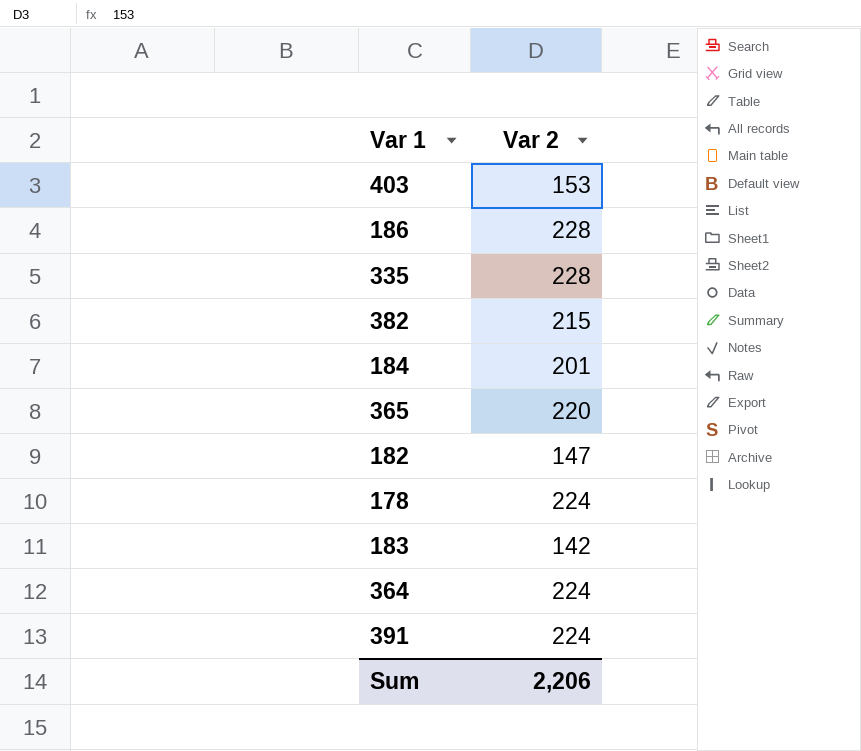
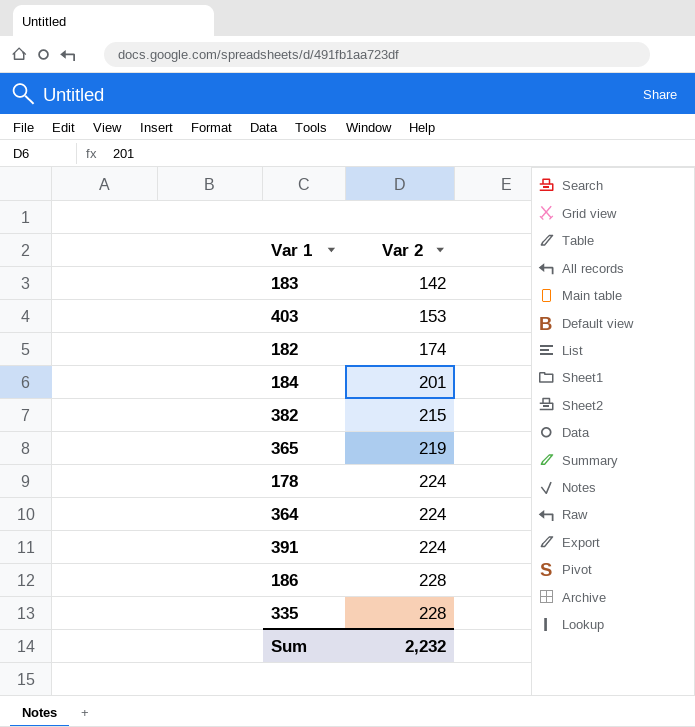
row order: none -> Var 2 ascending
182 | Var 2: 147 -> 174
365 | Var 2: 220 -> 219
Sum | Var 2: 2,206 -> 2,232

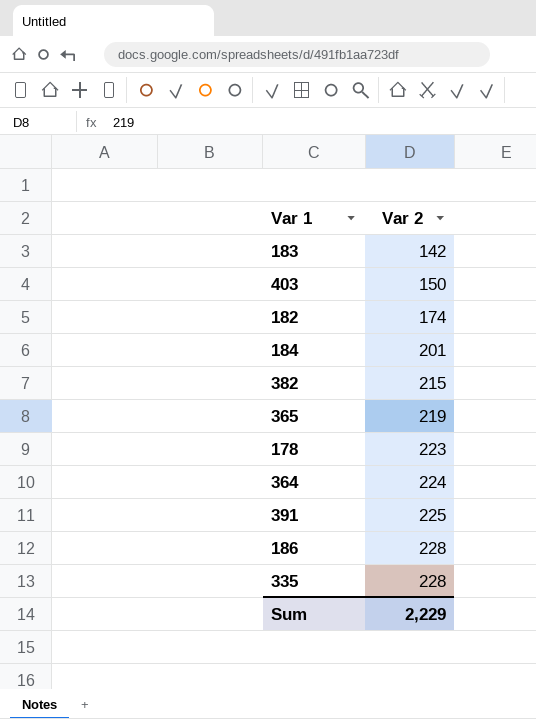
403 | Var 2: 153 -> 150
178 | Var 2: 224 -> 223
391 | Var 2: 224 -> 225
Sum | Var 2: 2,232 -> 2,229

